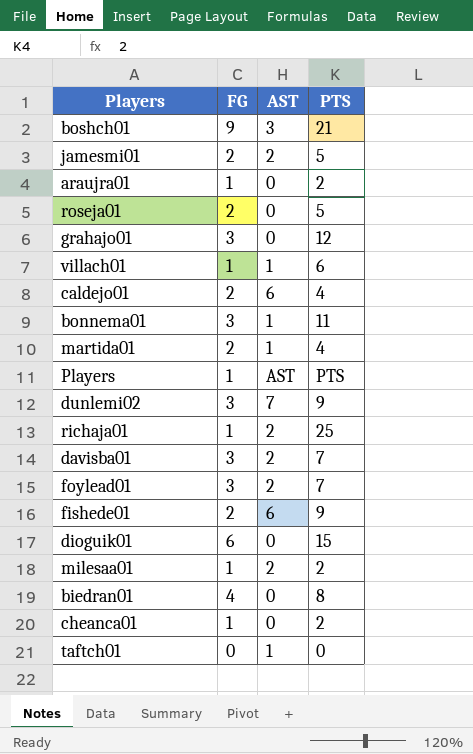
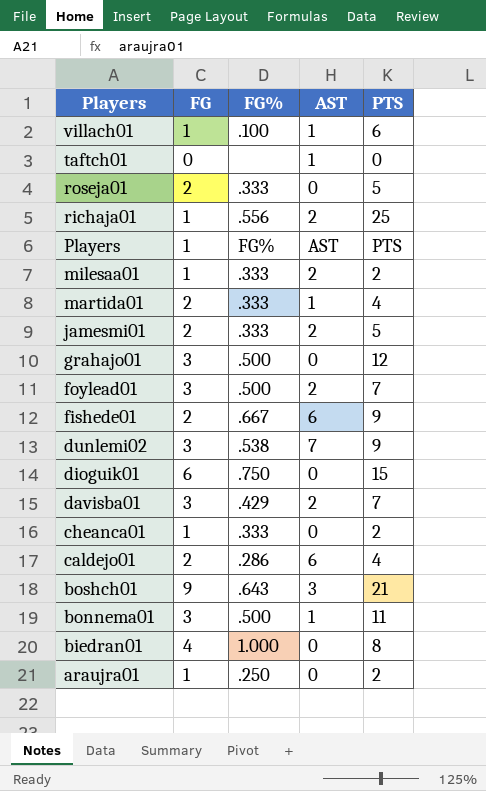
row order: none -> Players descending
column FG% | position: none -> 3

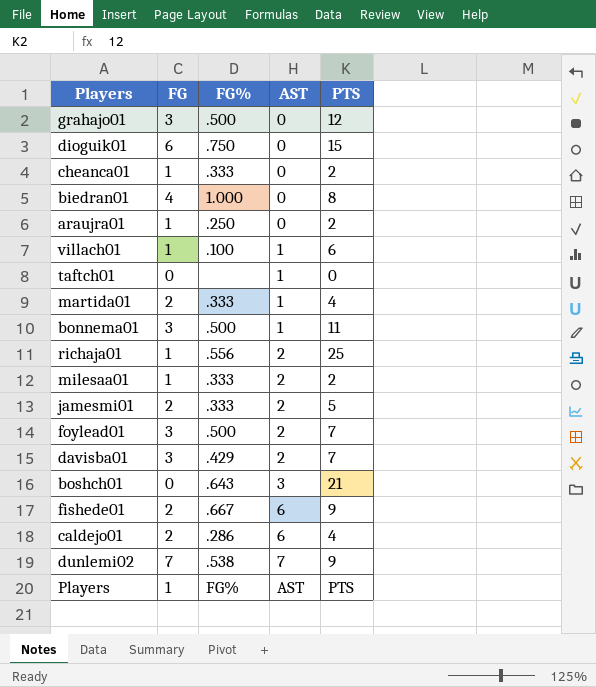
row order: Players descending -> AST ascending
row roseja01: 2 | .333 | 0 | 5 -> none
boshch01 | FG: 9 -> 0
dunlemi02 | FG: 3 -> 7

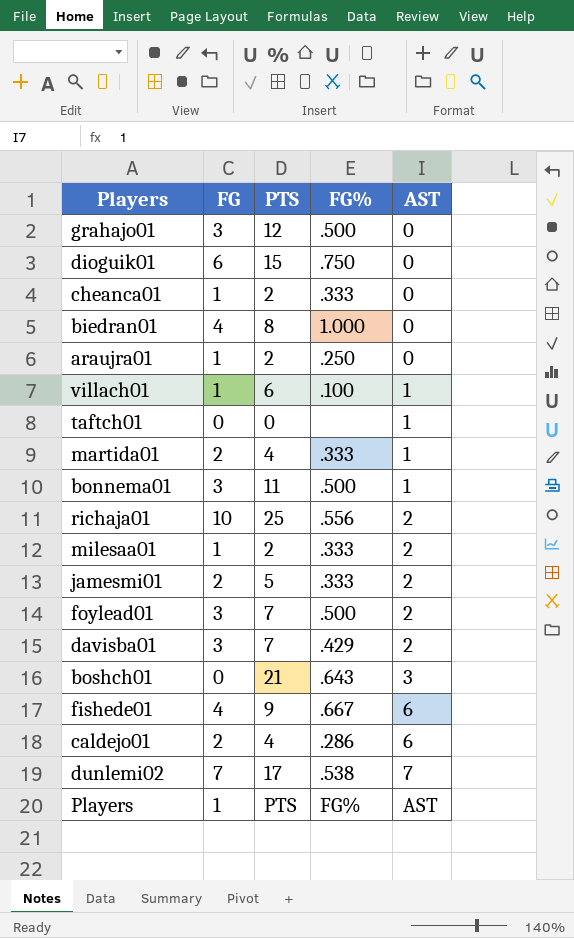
column PTS | position: 5 -> 3
richaja01 | FG: 1 -> 10
fishede01 | FG: 2 -> 4
dunlemi02 | PTS: 9 -> 17

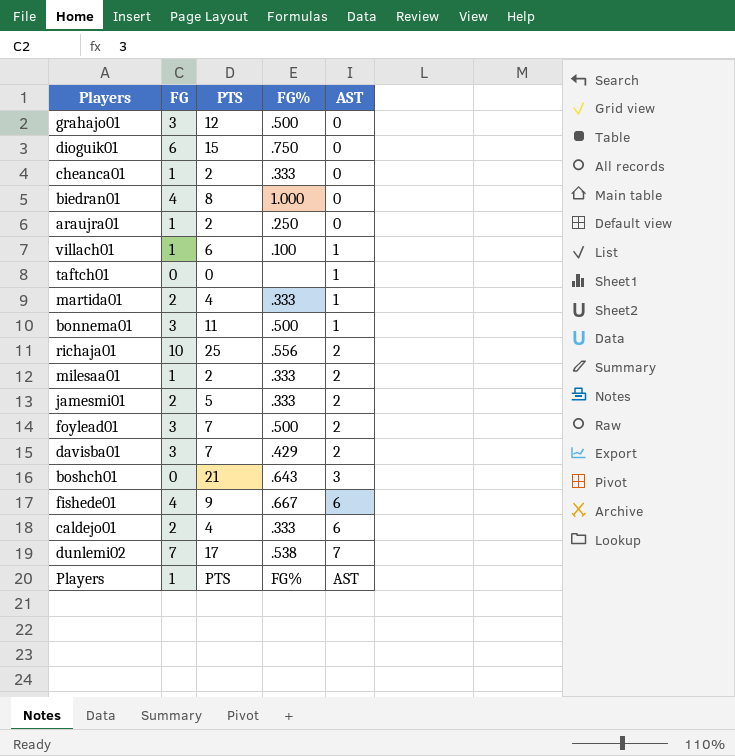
caldejo01 | FG%: .286 -> .333

